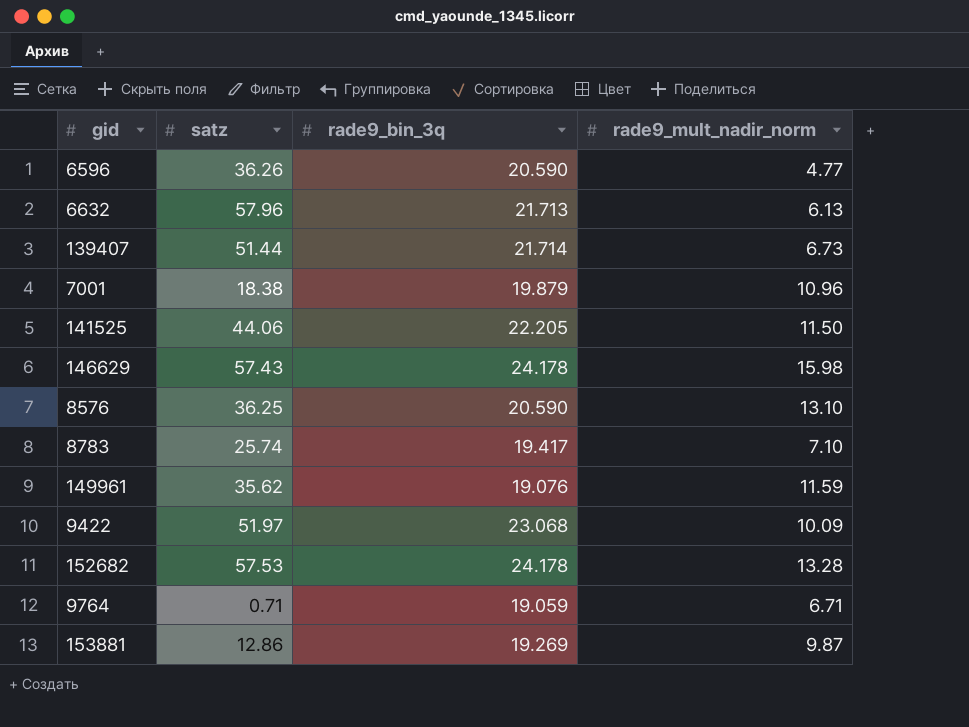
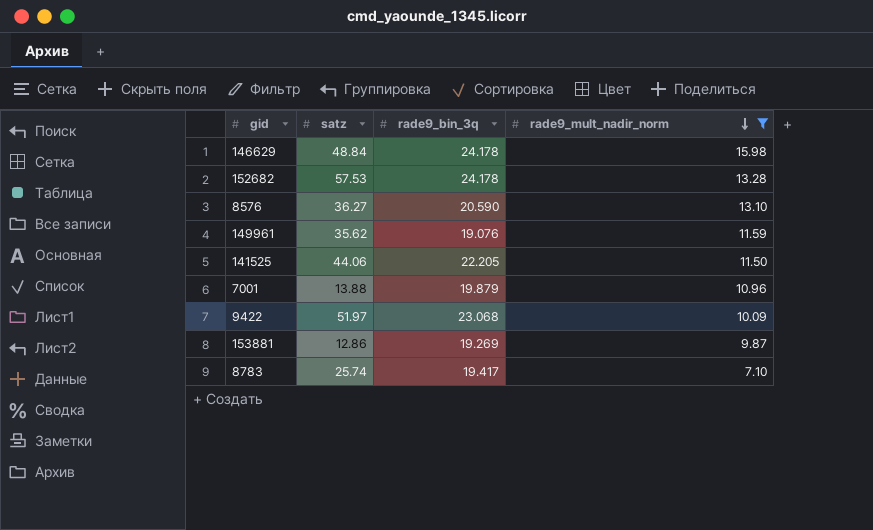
filter: none -> rade9_mult_nadir_norm >= 7.10
row order: none -> rade9_mult_nadir_norm descending
146629 | satz: 57.43 -> 48.84
8576 | satz: 36.25 -> 36.27
7001 | satz: 18.38 -> 13.88

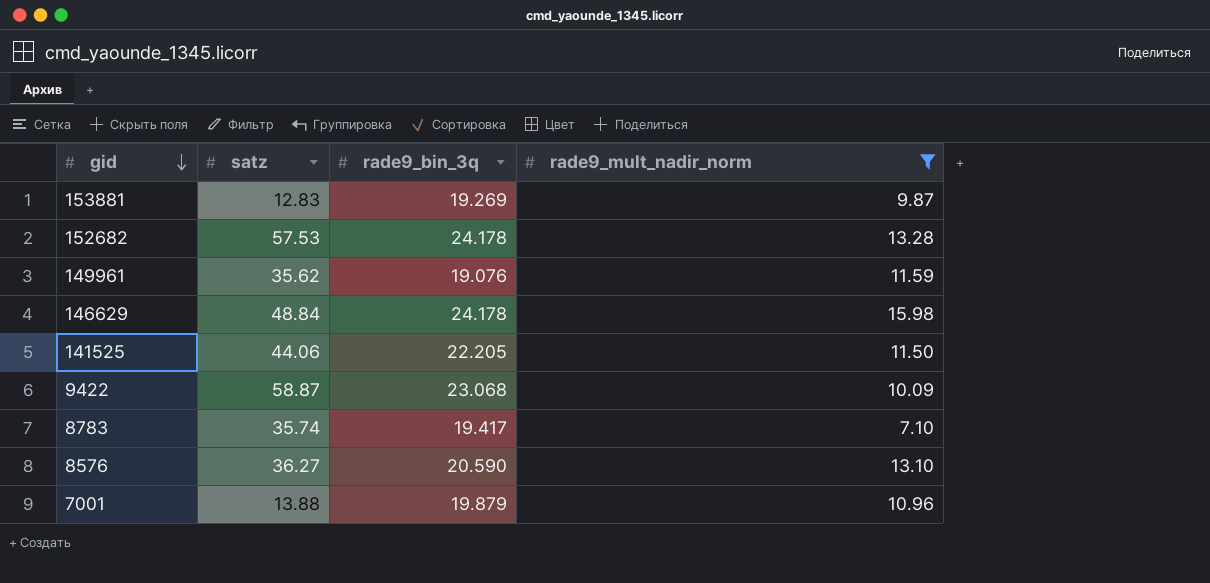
row order: rade9_mult_nadir_norm descending -> gid descending
153881 | satz: 12.86 -> 12.83
9422 | satz: 51.97 -> 58.87
8783 | satz: 25.74 -> 35.74

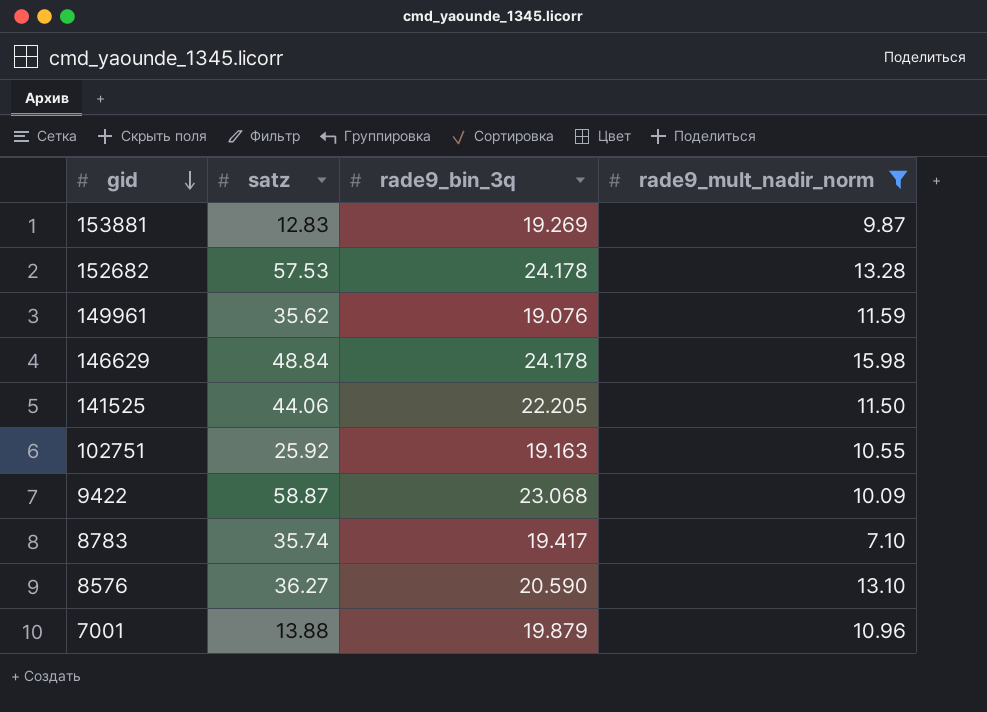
row 102751: none -> 25.92 | 19.163 | 10.55

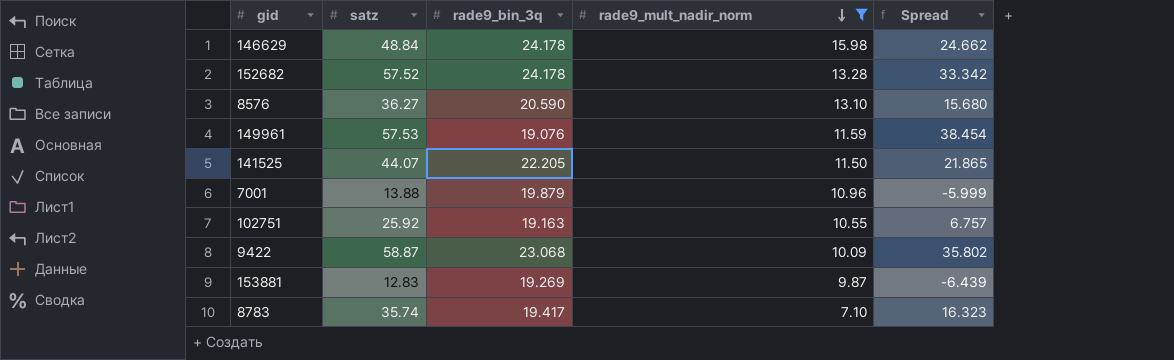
row order: gid descending -> rade9_mult_nadir_norm descending
column Spread | formula: none -> [satz] - [rade9_bin_3q]
152682 | satz: 57.53 -> 57.52
149961 | satz: 35.62 -> 57.53
141525 | satz: 44.06 -> 44.07

